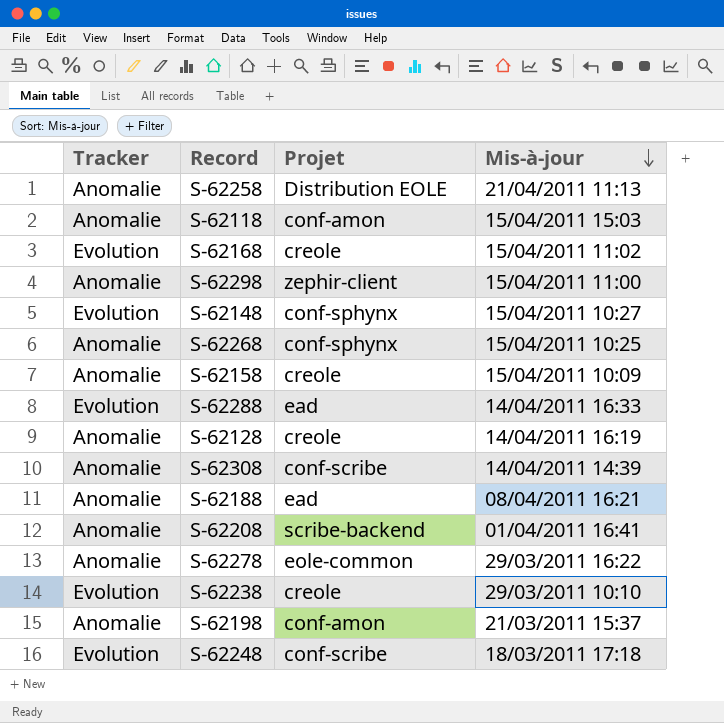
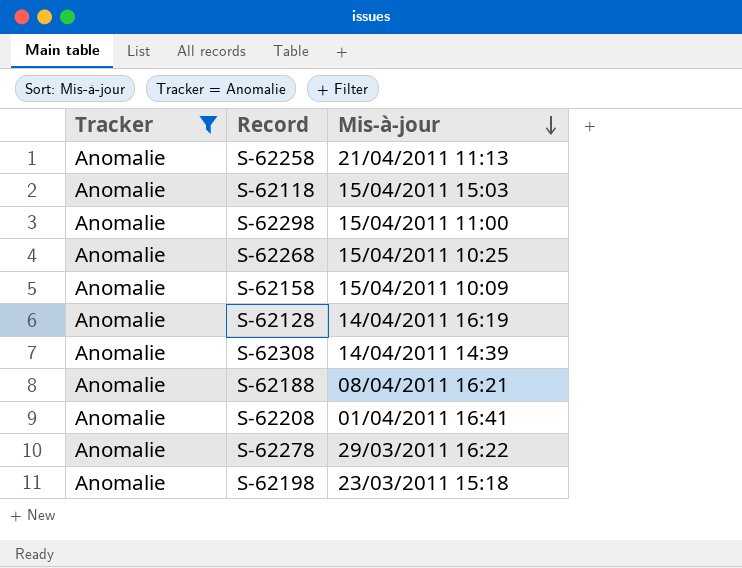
filter: none -> Tracker = Anomalie
column Projet | position: 3 -> none
S-62198 | Mis-à-jour: 21/03/2011 15:37 -> 23/03/2011 15:18

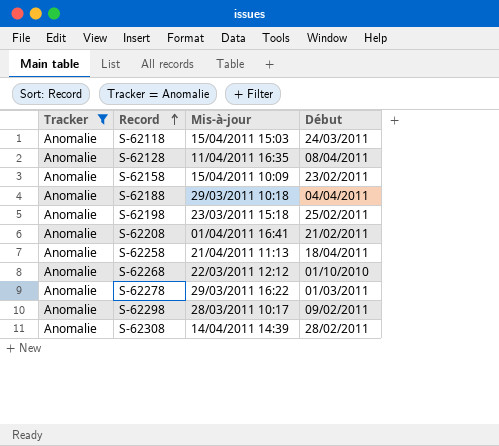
row order: Mis-à-jour descending -> Record ascending
column Début | position: none -> 4
S-62128 | Mis-à-jour: 14/04/2011 16:19 -> 11/04/2011 16:35
S-62188 | Mis-à-jour: 08/04/2011 16:21 -> 29/03/2011 10:18
S-62268 | Mis-à-jour: 15/04/2011 10:25 -> 22/03/2011 12:12
S-62298 | Mis-à-jour: 15/04/2011 11:00 -> 28/03/2011 10:17

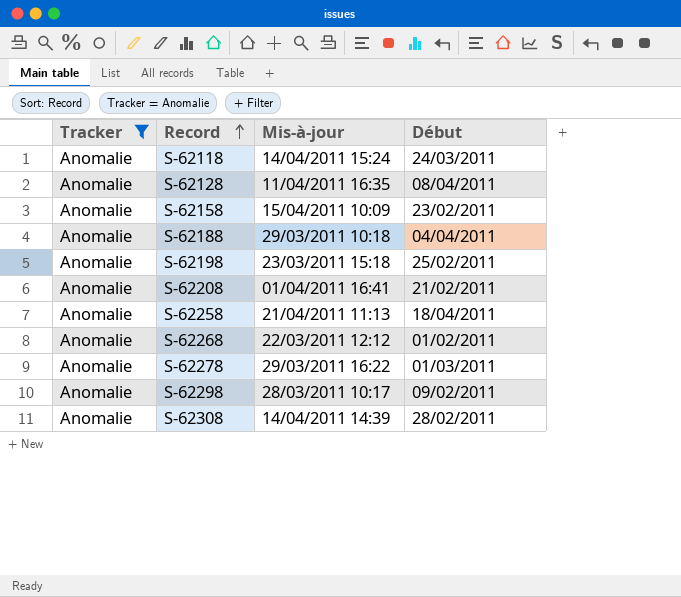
S-62118 | Mis-à-jour: 15/04/2011 15:03 -> 14/04/2011 15:24
S-62268 | Début: 01/10/2010 -> 01/02/2011

